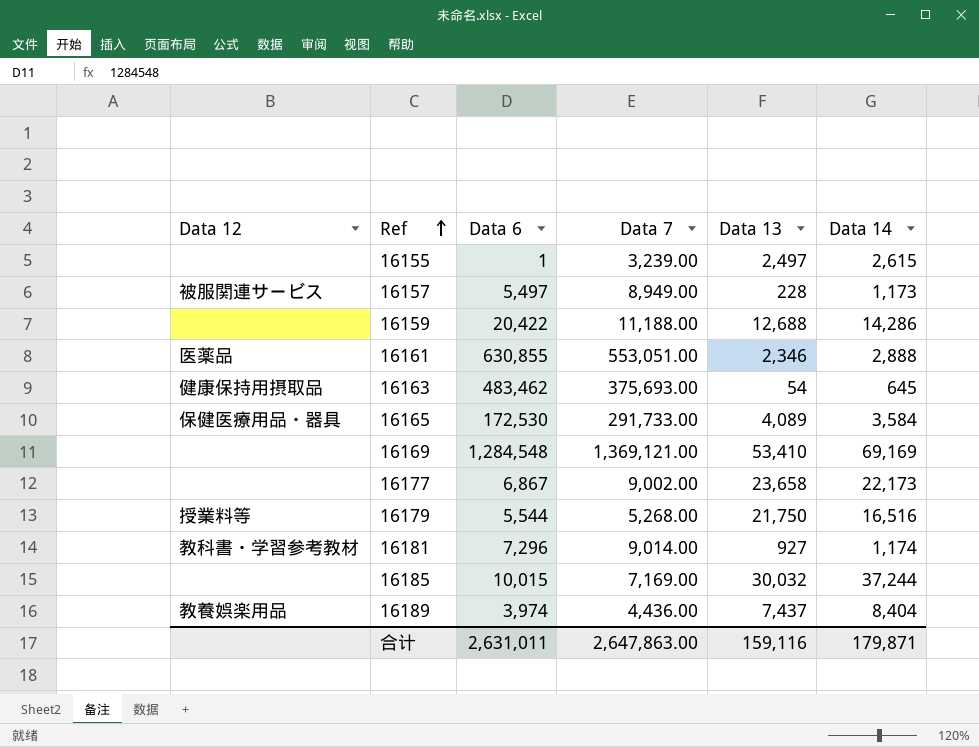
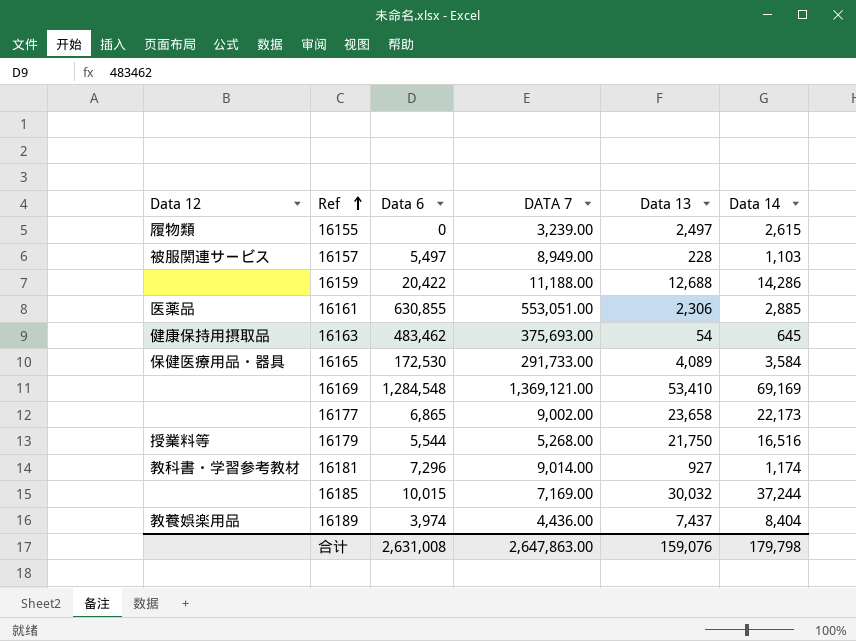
column name: Data 7 -> DATA 7
16155 | Data 12: none -> 履物類
16155 | Data 6: 1 -> 0
16157 | Data 14: 1,173 -> 1,103
16161 | Data 13: 2,346 -> 2,306
16161 | Data 14: 2,888 -> 2,885
16177 | Data 6: 6,867 -> 6,865
合计 | Data 6: 2,631,011 -> 2,631,008
合计 | Data 13: 159,116 -> 159,076
合计 | Data 14: 179,871 -> 179,798

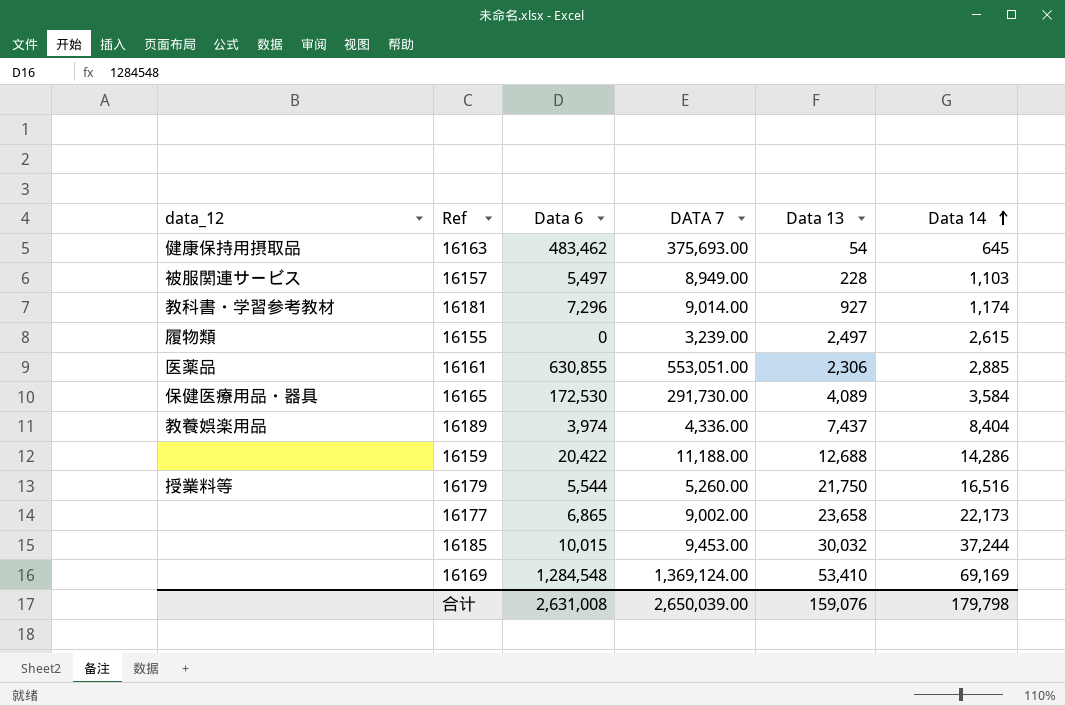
row order: Ref ascending -> Data 14 ascending
column name: Data 12 -> data_12
16165 | DATA 7: 291,733.00 -> 291,730.00
16189 | DATA 7: 4,436.00 -> 4,336.00
16179 | DATA 7: 5,268.00 -> 5,260.00
16185 | DATA 7: 7,169.00 -> 9,453.00
16169 | DATA 7: 1,369,121.00 -> 1,369,124.00
合计 | DATA 7: 2,647,863.00 -> 2,650,039.00

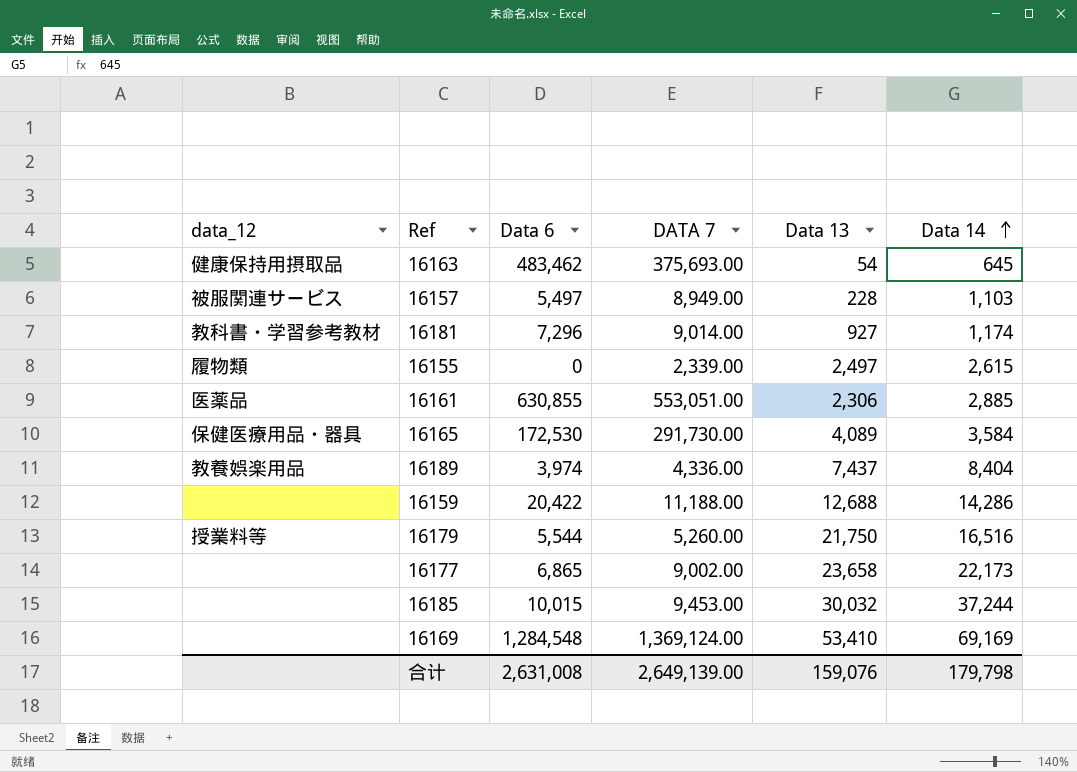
16155 | DATA 7: 3,239.00 -> 2,339.00
合计 | DATA 7: 2,650,039.00 -> 2,649,139.00

